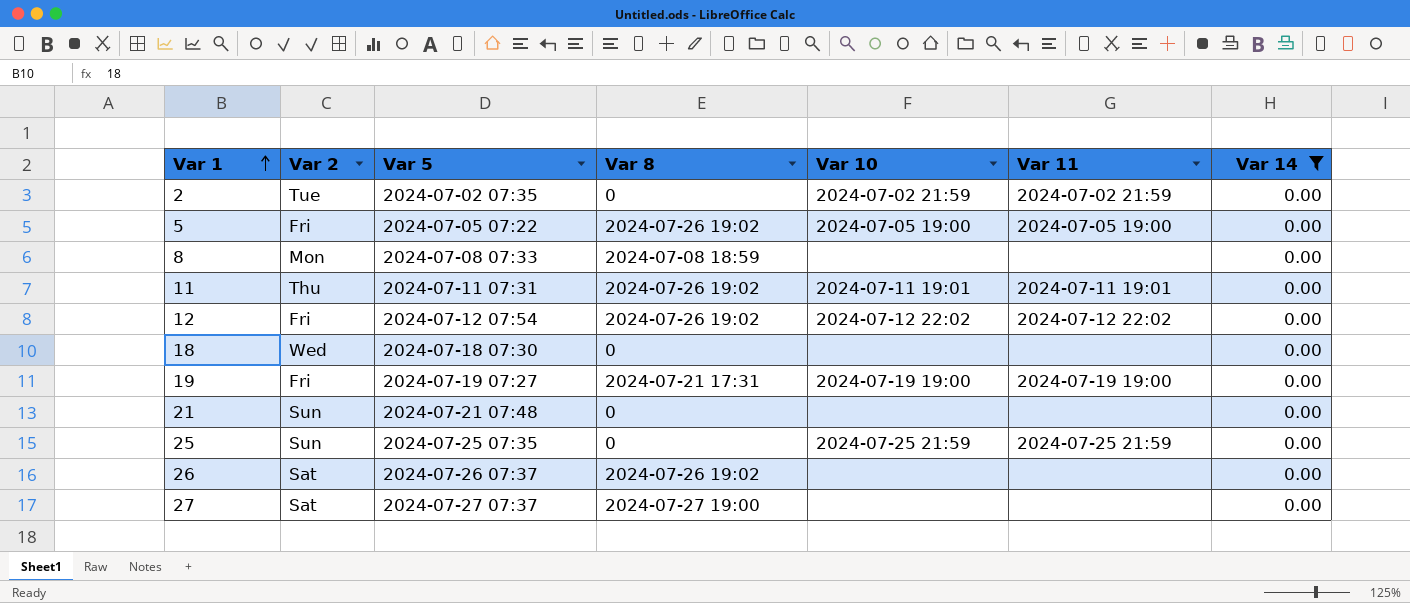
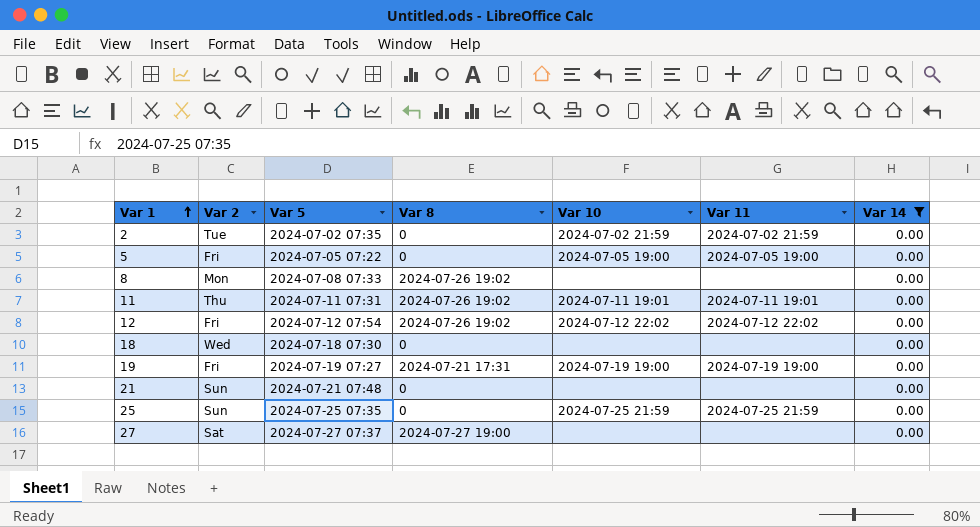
row 26: Sat | 2024-07-26 07:37 | 2024-07-26 19:02 | none | none | 0.00 -> none
5 | Var 8: 2024-07-26 19:02 -> 0
8 | Var 8: 2024-07-08 18:59 -> 2024-07-26 19:02

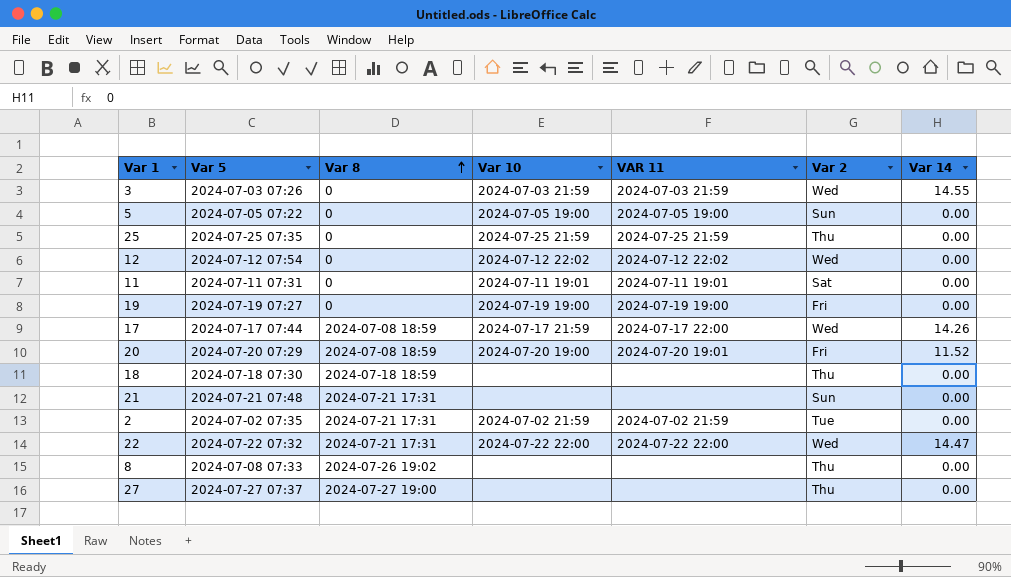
filter: Var 14 = 0.00 -> none
row order: Var 1 ascending -> Var 8 ascending
column name: Var 11 -> VAR 11
column Var 2 | position: 2 -> 6
5 | Var 2: Fri -> Sun
25 | Var 2: Sun -> Thu
12 | Var 8: 2024-07-26 19:02 -> 0
12 | Var 2: Fri -> Wed
11 | Var 8: 2024-07-26 19:02 -> 0
11 | Var 2: Thu -> Sat
19 | Var 8: 2024-07-21 17:31 -> 0
18 | Var 8: 0 -> 2024-07-18 18:59
18 | Var 2: Wed -> Thu
21 | Var 8: 0 -> 2024-07-21 17:31
2 | Var 8: 0 -> 2024-07-21 17:31
8 | Var 2: Mon -> Thu
27 | Var 2: Sat -> Thu

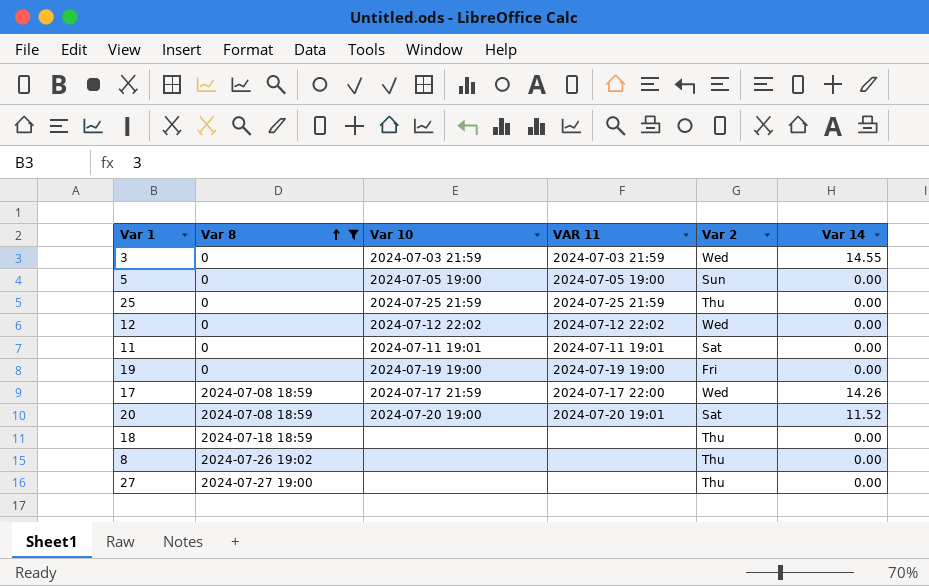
filter: none -> Var 8 != 2024-07-21 17:31
column Var 5 | position: 2 -> none
20 | Var 2: Fri -> Sat

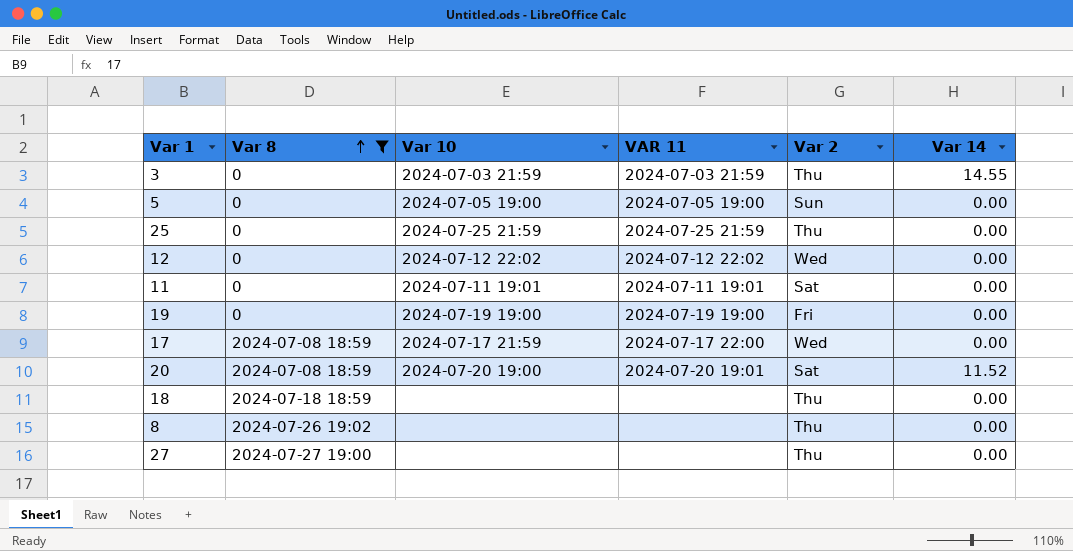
3 | Var 2: Wed -> Thu
17 | Var 14: 14.26 -> 0.00

